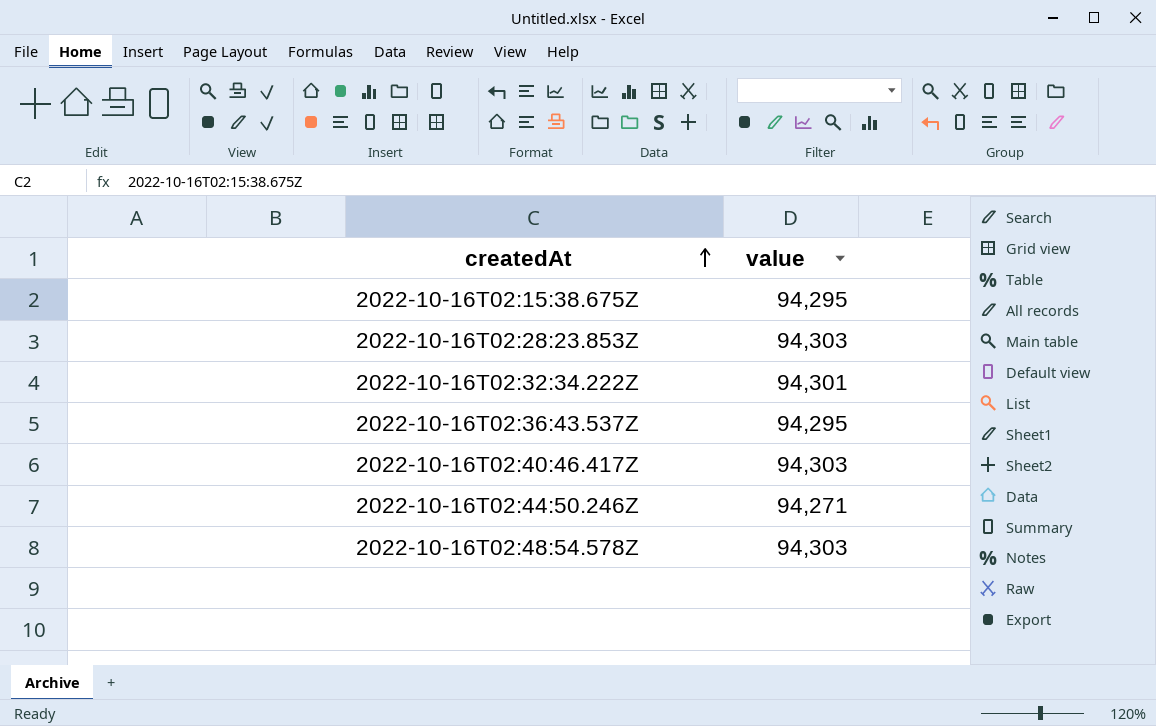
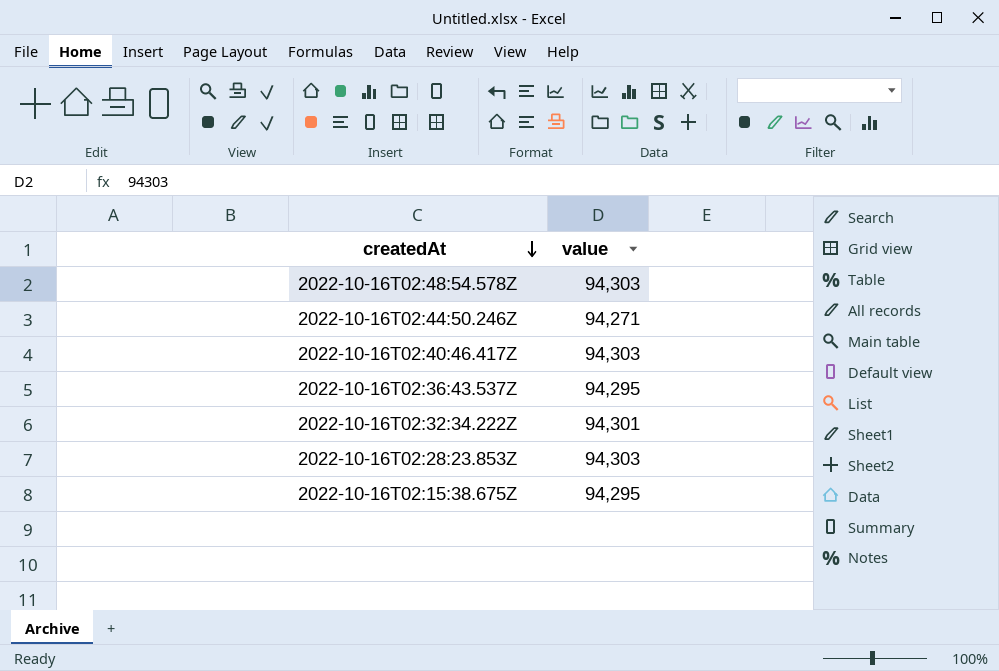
row order: createdAt ascending -> createdAt descending

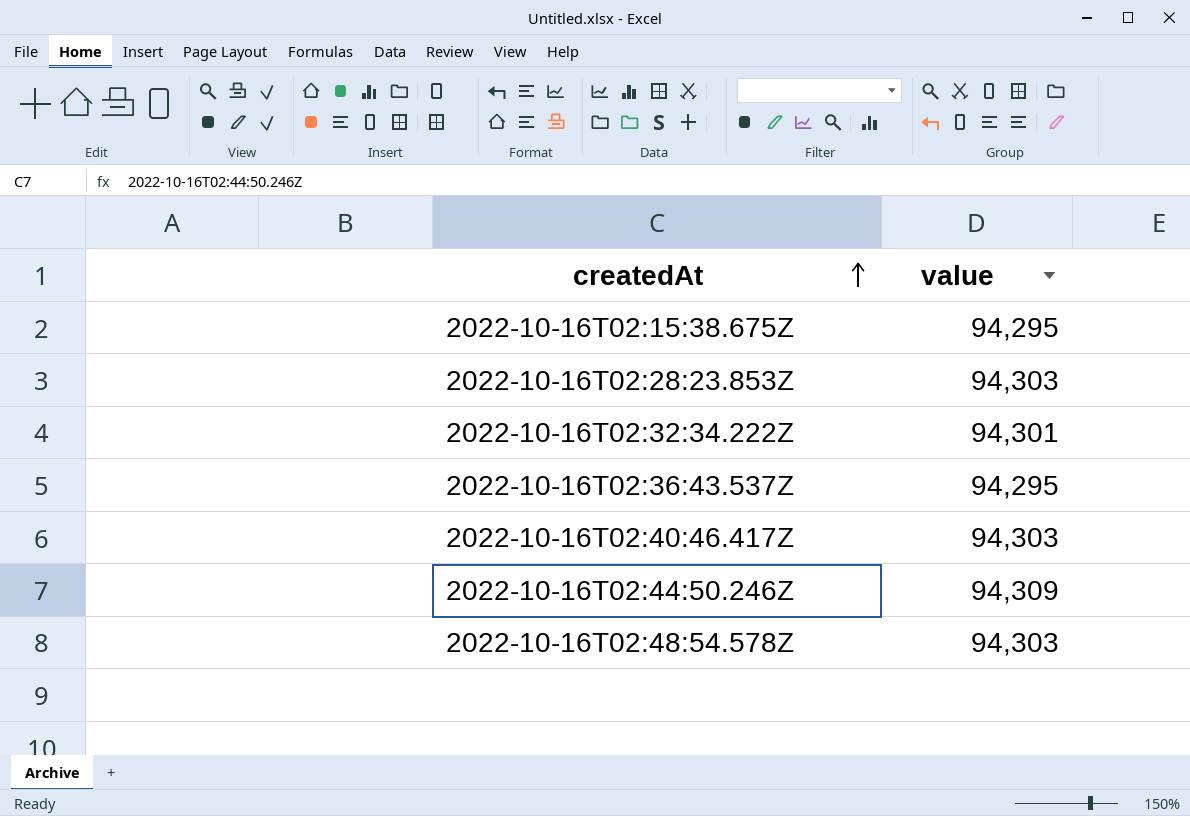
row order: createdAt descending -> createdAt ascending
2022-10-16T02:44:50.246Z | value: 94,271 -> 94,309

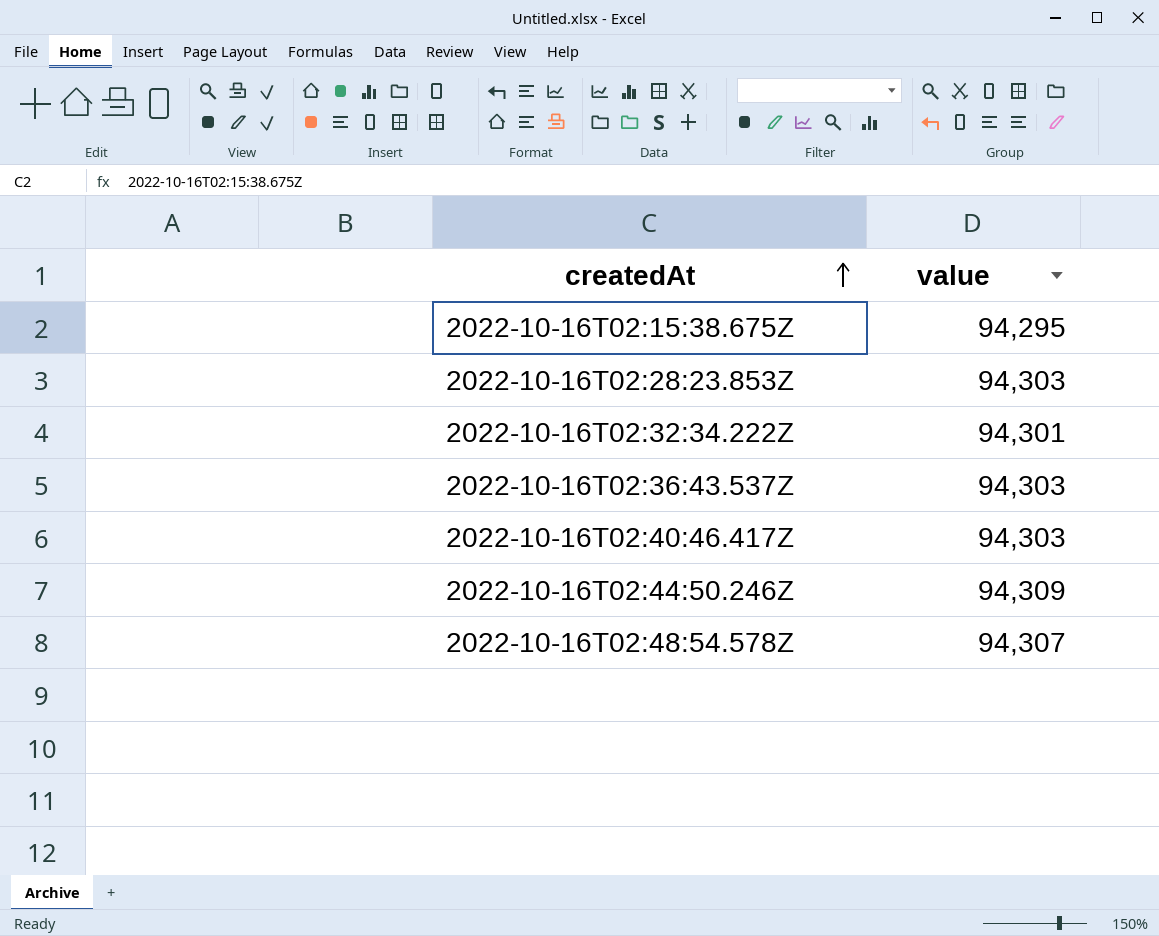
2022-10-16T02:36:43.537Z | value: 94,295 -> 94,303
2022-10-16T02:48:54.578Z | value: 94,303 -> 94,307

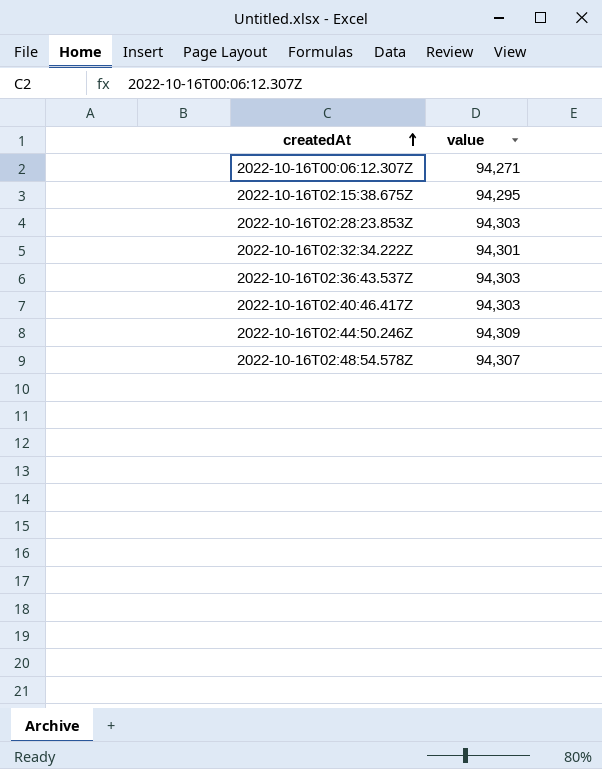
row 2022-10-16T00:06:12.307Z: none -> 94,271

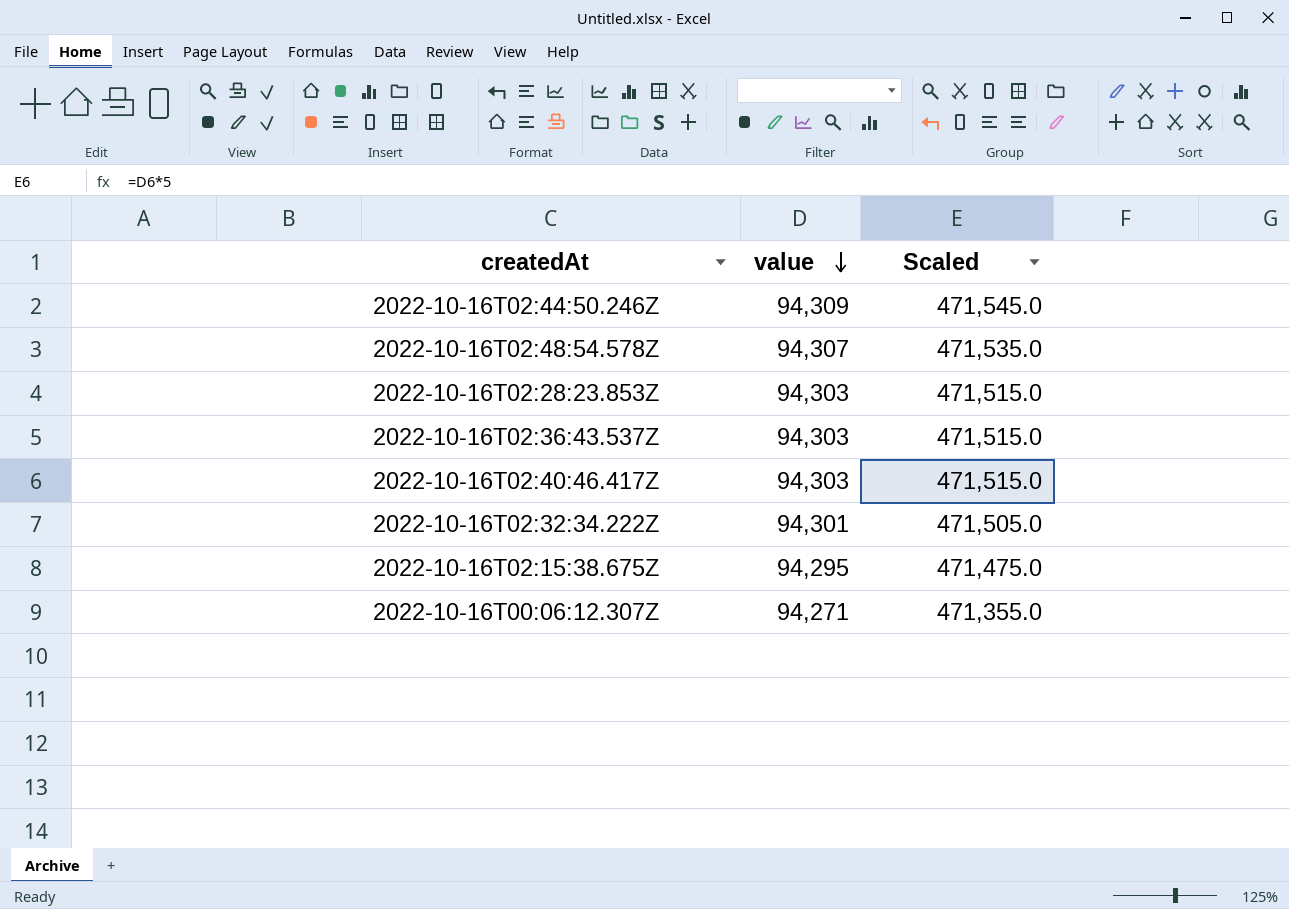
row order: createdAt ascending -> value descending
column Scaled | formula: none -> [value] * 5

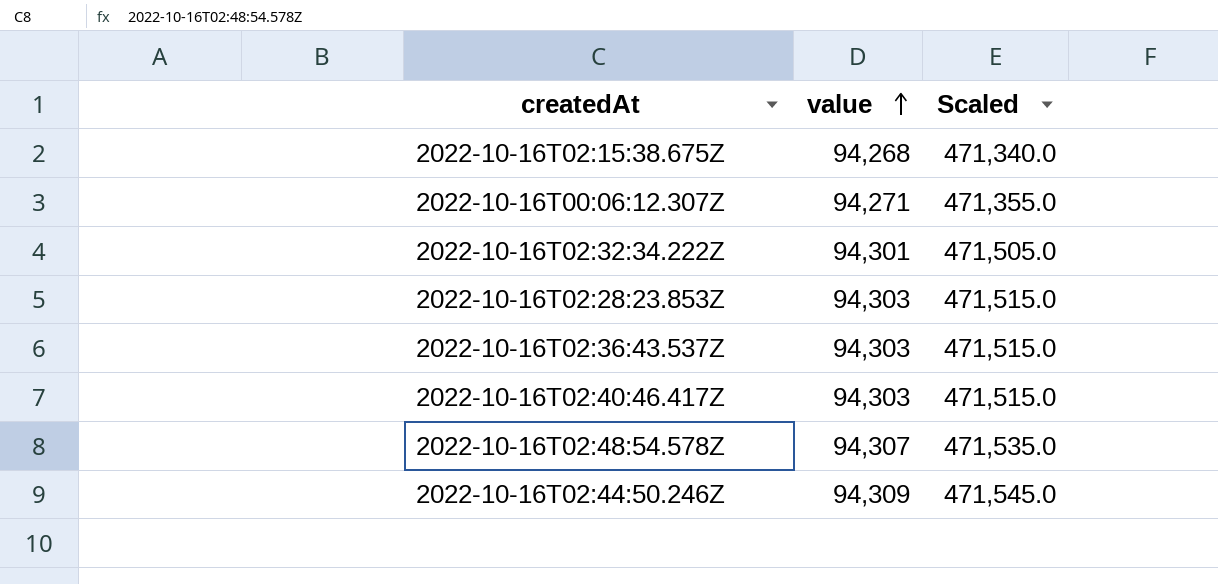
row order: value descending -> value ascending
2022-10-16T02:15:38.675Z | value: 94,295 -> 94,268
2022-10-16T02:15:38.675Z | Scaled: 471,475.0 -> 471,340.0

